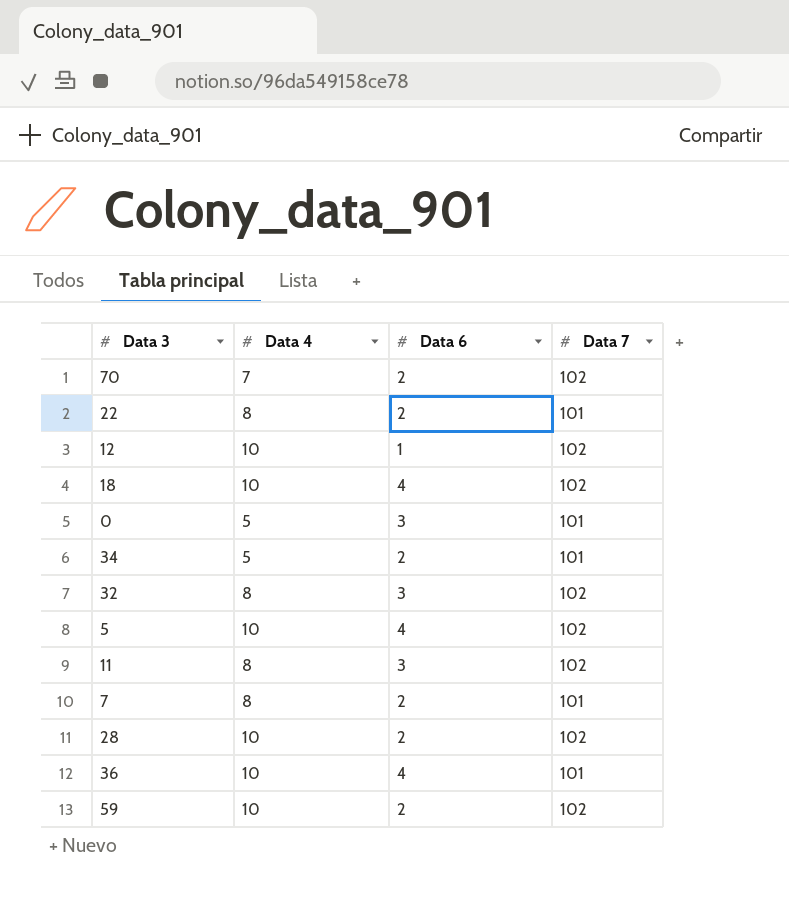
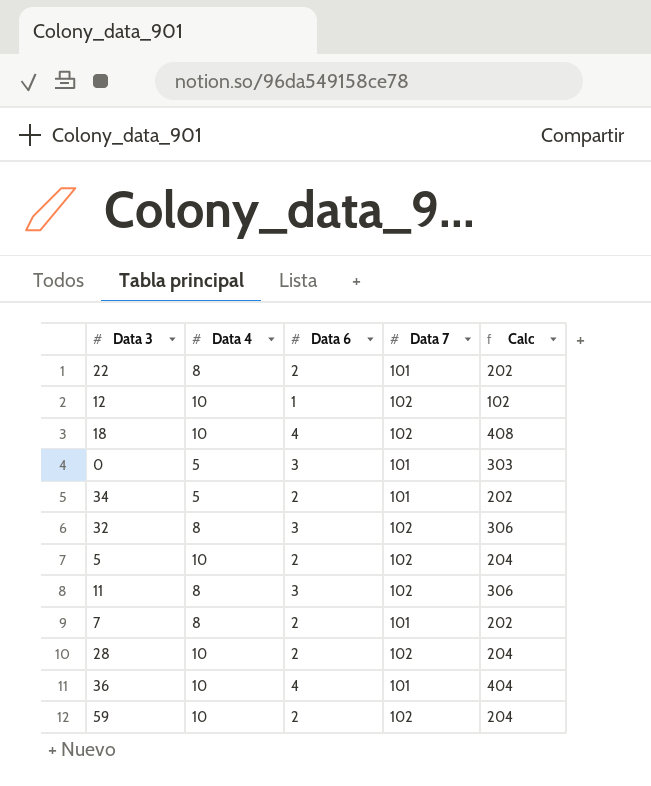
column Calc | formula: none -> [Data 6] * [Data 7]
row 70: 7 | 2 | 102 -> none
5 | Data 6: 4 -> 2

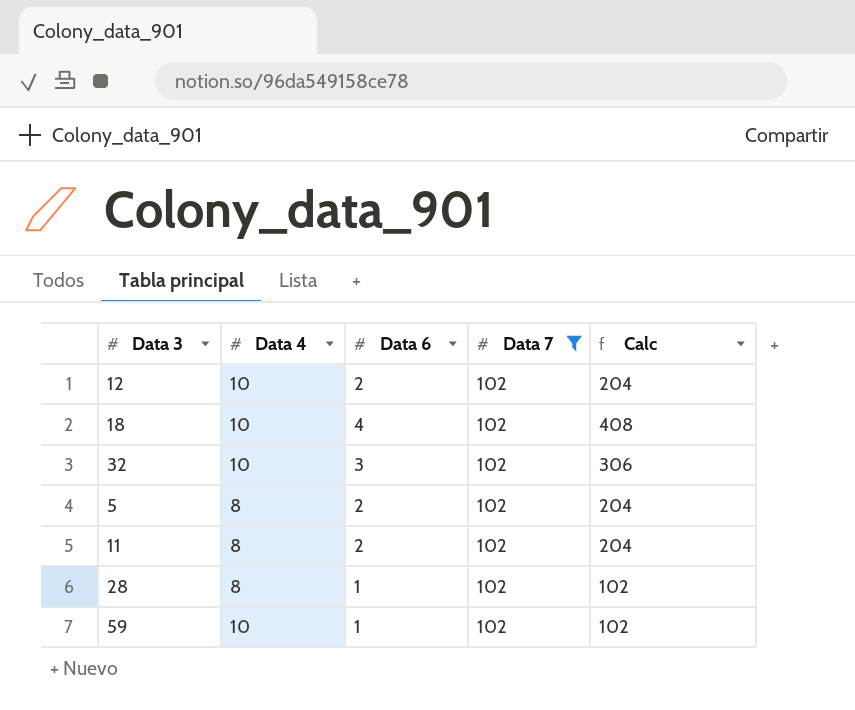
filter: none -> Data 7 = 102
12 | Data 6: 1 -> 2
12 | Calc: 102 -> 204
32 | Data 4: 8 -> 10
5 | Data 4: 10 -> 8
11 | Data 6: 3 -> 2
11 | Calc: 306 -> 204
28 | Data 4: 10 -> 8
28 | Data 6: 2 -> 1
28 | Calc: 204 -> 102
59 | Data 6: 2 -> 1
59 | Calc: 204 -> 102

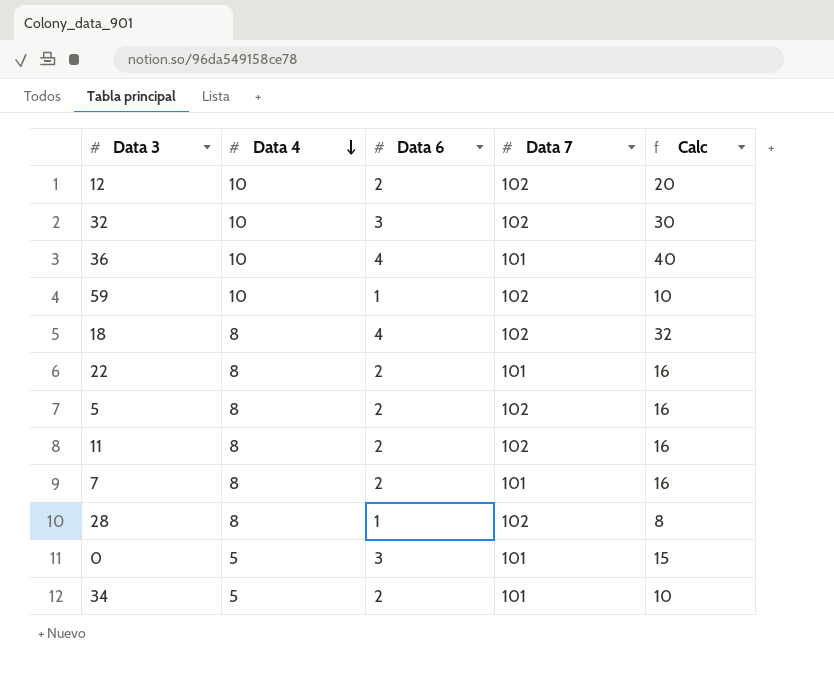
filter: Data 7 = 102 -> none
row order: none -> Data 4 descending
column Calc | formula: [Data 6] * [Data 7] -> [Data 4] * [Data 6]
18 | Data 4: 10 -> 8

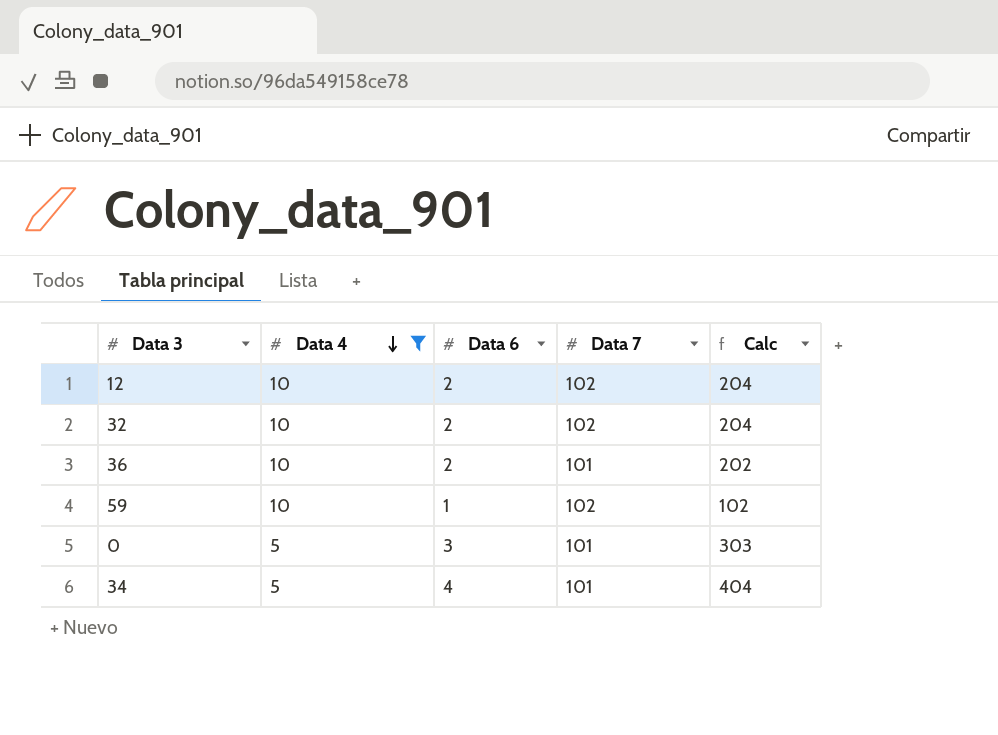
filter: none -> Data 4 != 8
column Calc | formula: [Data 4] * [Data 6] -> [Data 6] * [Data 7]
32 | Data 6: 3 -> 2
36 | Data 6: 4 -> 2
34 | Data 6: 2 -> 4

